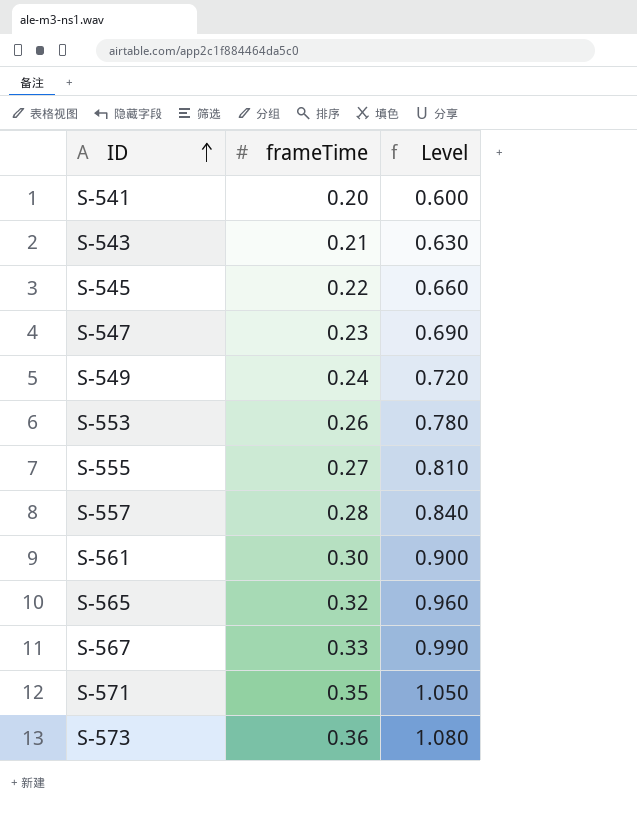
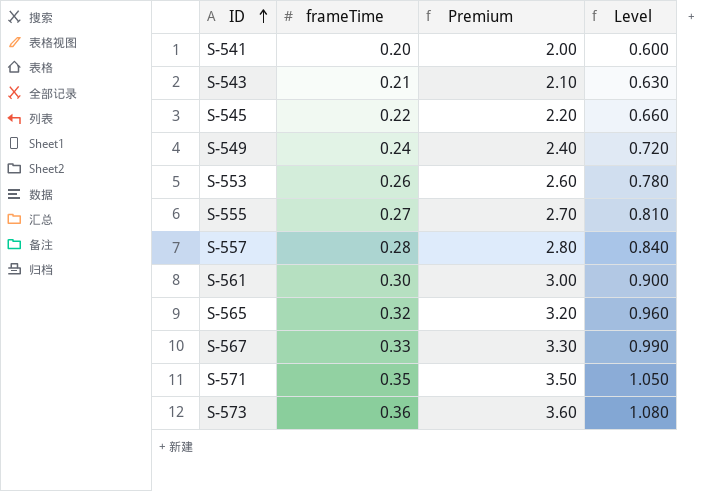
column Premium | formula: none -> [frameTime] * 10
row S-547: 0.23 | 0.690 -> none

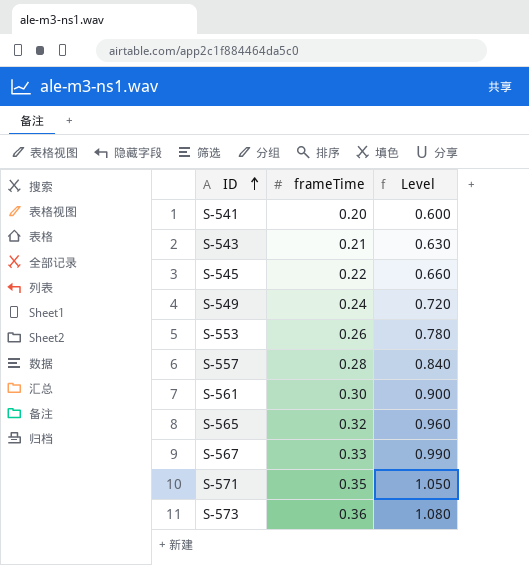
column Premium | formula: [frameTime] * 10 -> none
row S-555: 0.27 | 2.70 | 0.810 -> none

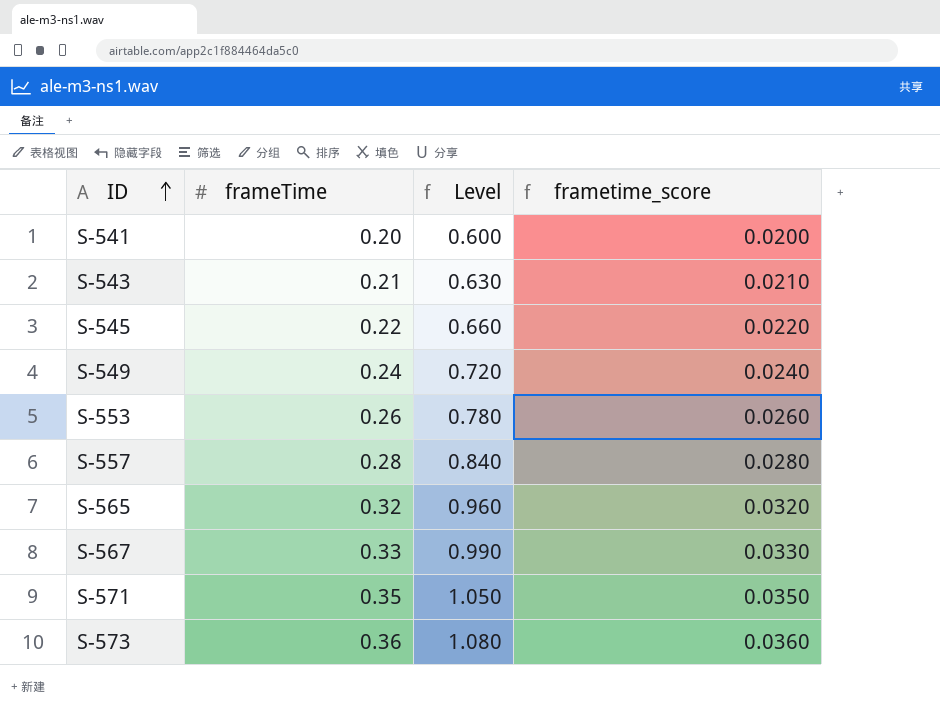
column frametime_score | formula: none -> [frameTime] * 0.1
row S-561: 0.30 | 0.900 -> none

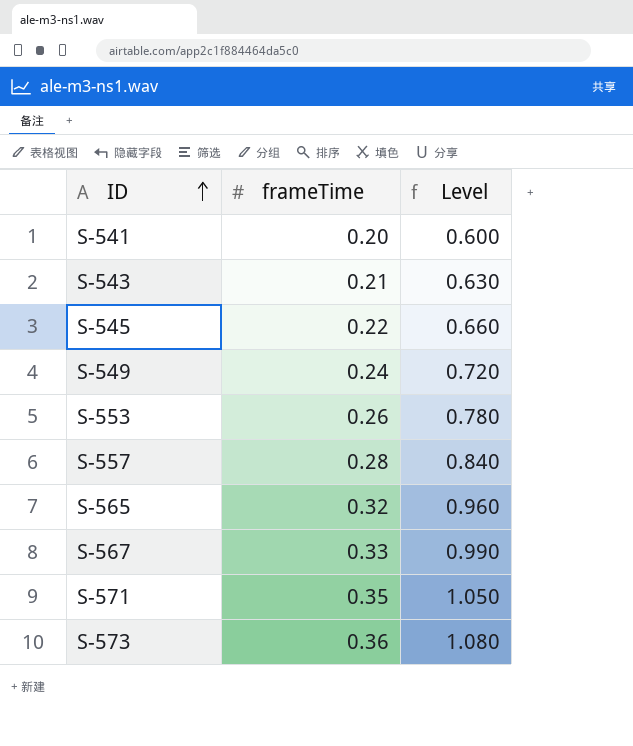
column frametime_score | formula: [frameTime] * 0.1 -> none

